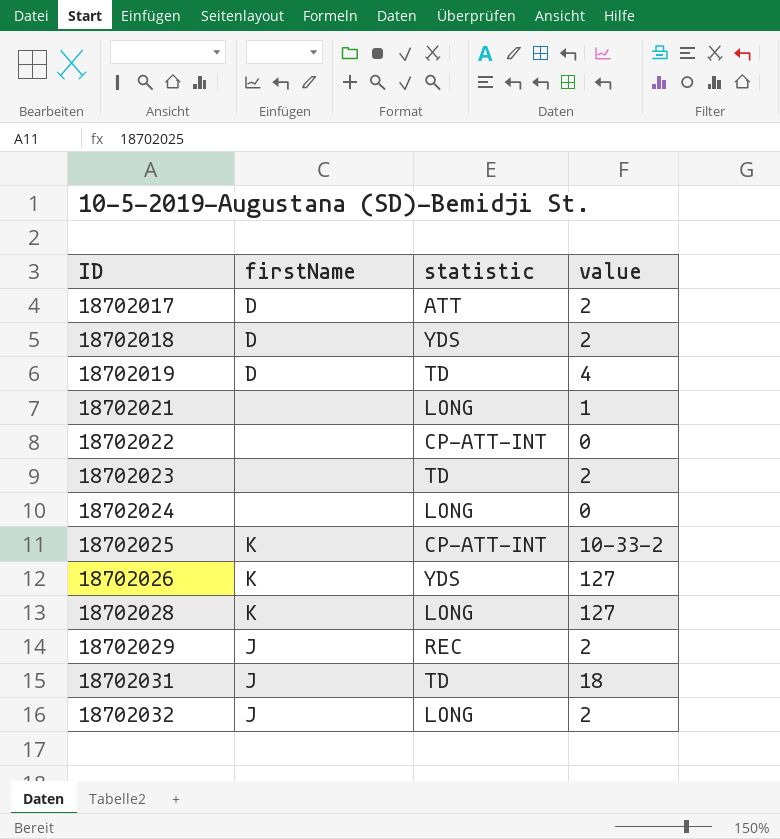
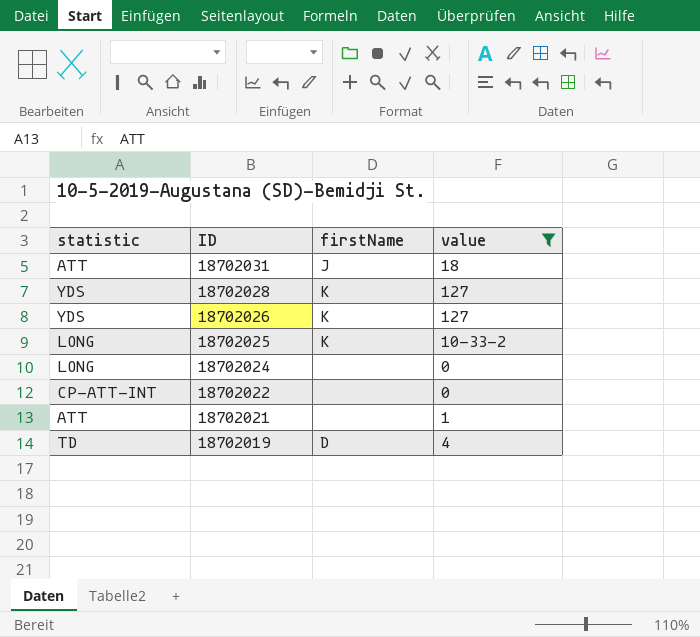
filter: none -> value != 2
row order: ID ascending -> ID descending
column statistic | position: 3 -> 1
18702031 | statistic: TD -> ATT
18702028 | statistic: LONG -> YDS
18702025 | statistic: CP-ATT-INT -> LONG
18702021 | statistic: LONG -> ATT

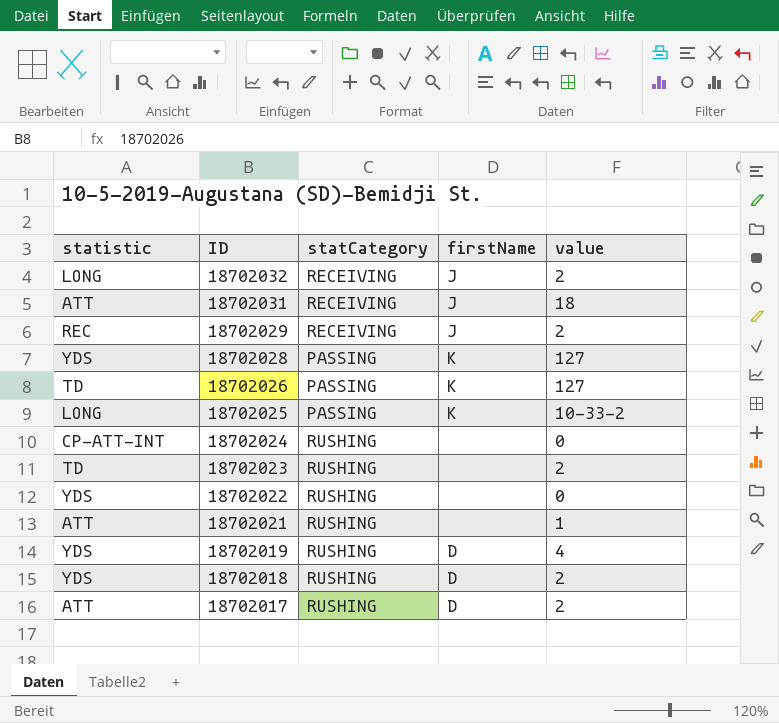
filter: value != 2 -> none
column statCategory | position: none -> 3
18702026 | statistic: YDS -> TD
18702024 | statistic: LONG -> CP-ATT-INT
18702022 | statistic: CP-ATT-INT -> YDS
18702019 | statistic: TD -> YDS

